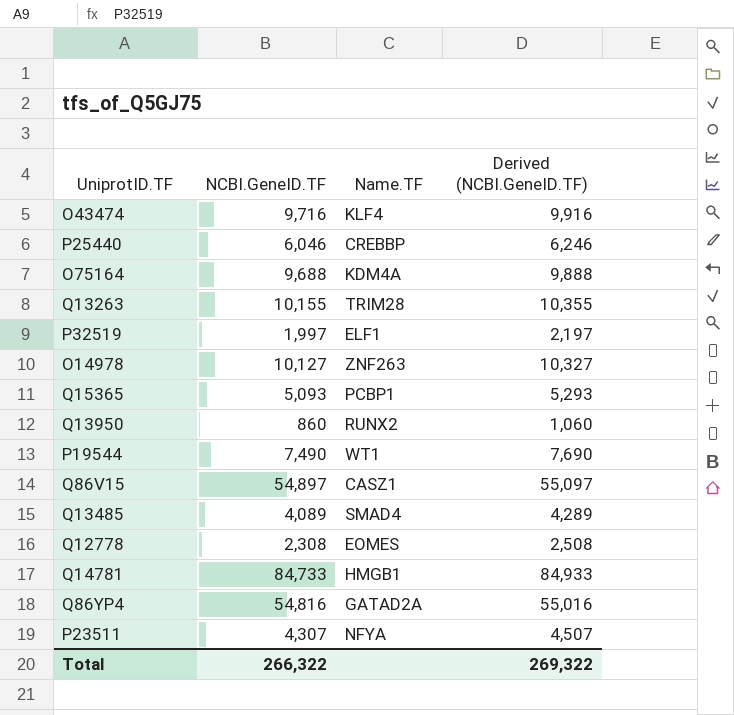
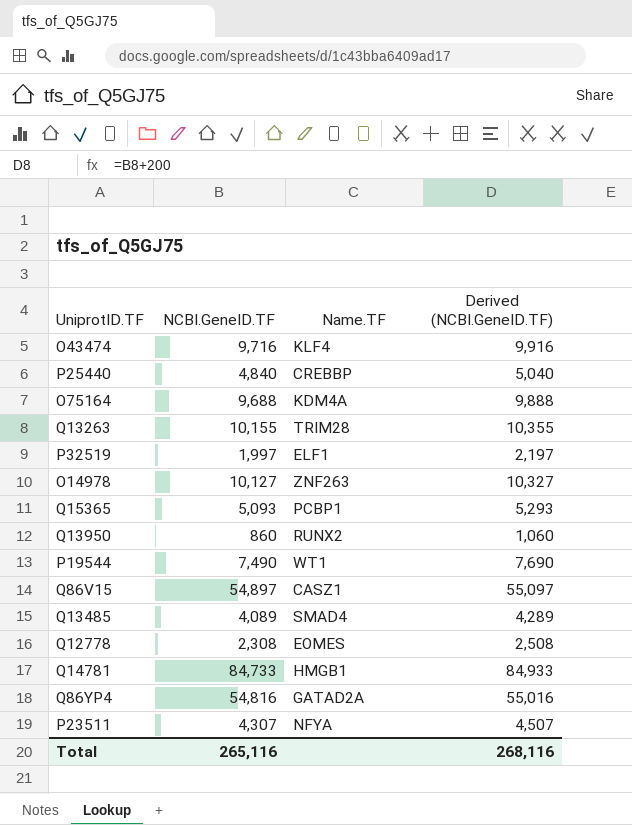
P25440 | NCBI.GeneID.TF: 6,046 -> 4,840
P25440 | Derived (NCBI.GeneID.TF): 6,246 -> 5,040
Total | NCBI.GeneID.TF: 266,322 -> 265,116
Total | Derived (NCBI.GeneID.TF): 269,322 -> 268,116

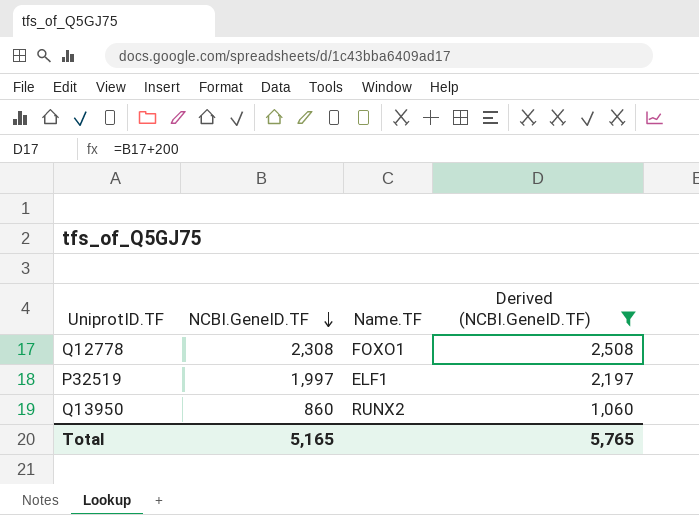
filter: none -> Derived (NCBI.GeneID.TF) <= 2,508
row order: none -> NCBI.GeneID.TF descending
Q12778 | Name.TF: EOMES -> FOXO1
Total | NCBI.GeneID.TF: 265,116 -> 5,165
Total | Derived (NCBI.GeneID.TF): 268,116 -> 5,765

